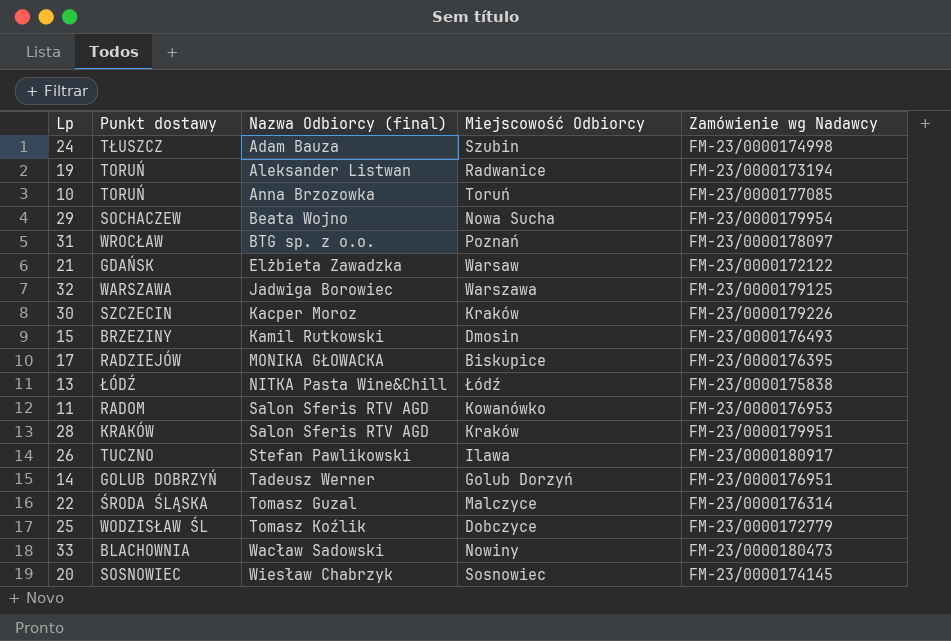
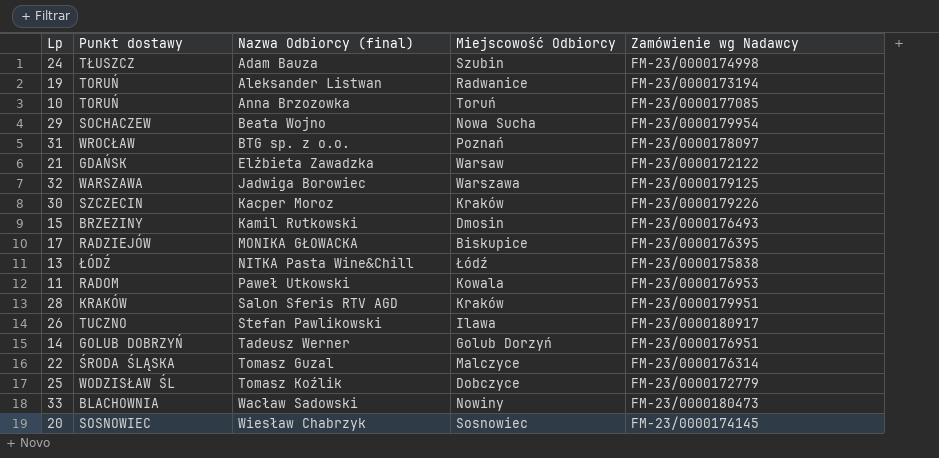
11 | Nazwa Odbiorcy (final): Salon Sferis RTV AGD -> Paweł Utkowski
11 | Miejscowość Odbiorcy: Kowanówko -> Kowala

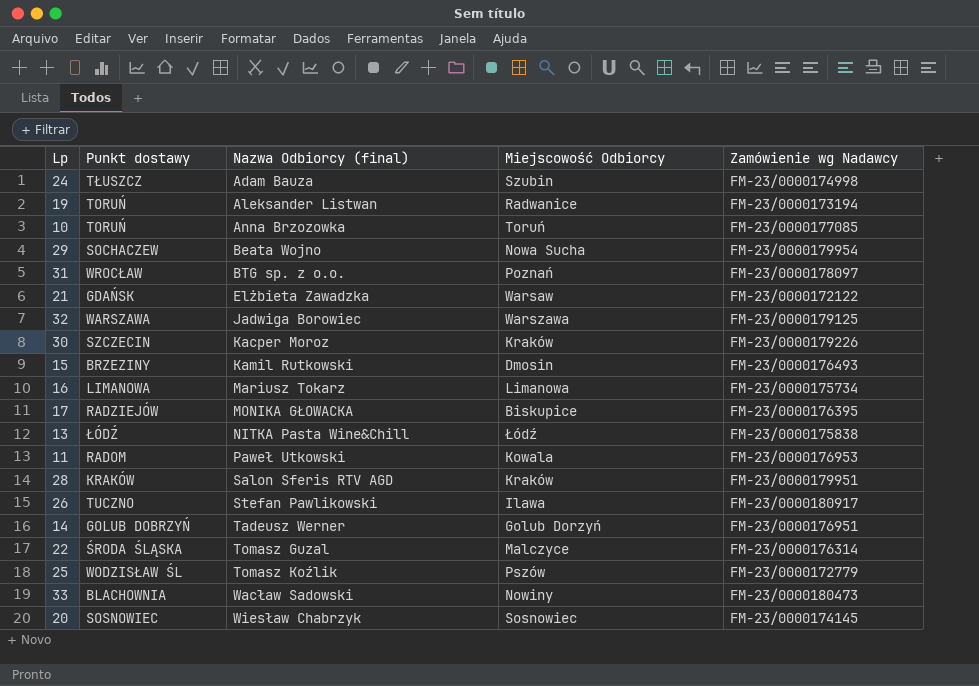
row 16: none -> LIMANOWA | Mariusz Tokarz | Limanowa | FM-23/0000175734
25 | Miejscowość Odbiorcy: Dobczyce -> Pszów

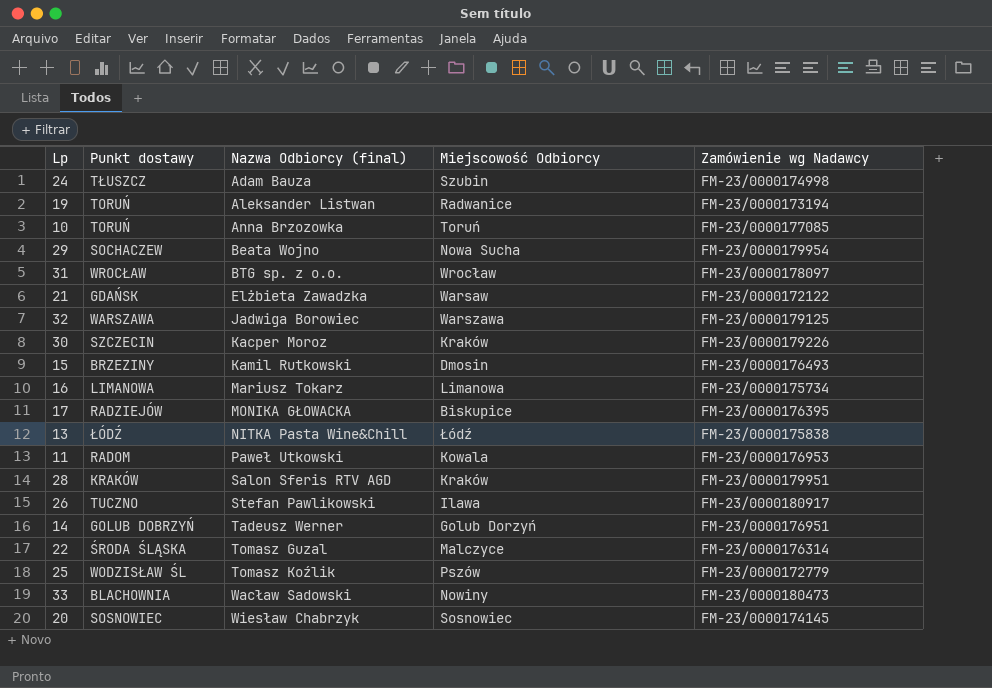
31 | Miejscowość Odbiorcy: Poznań -> Wrocław

